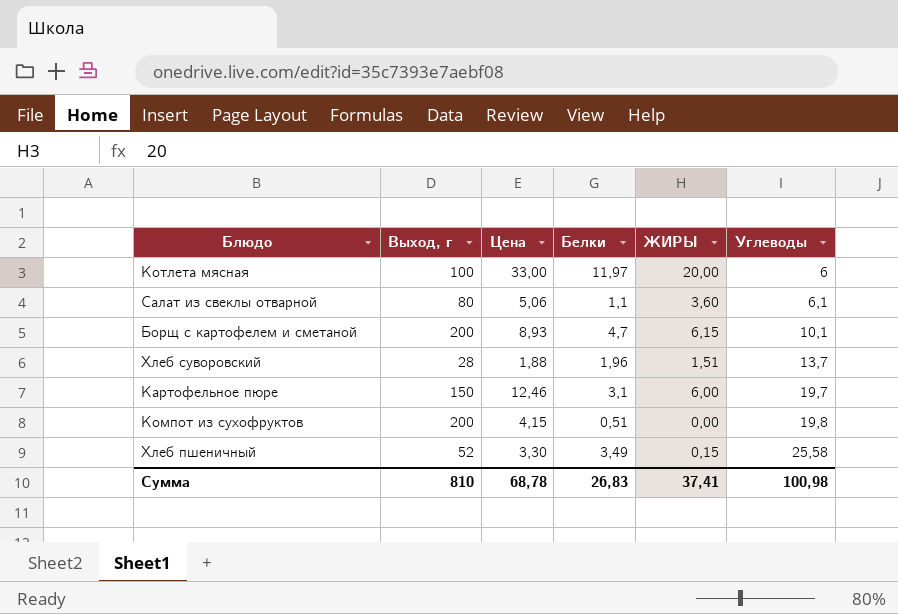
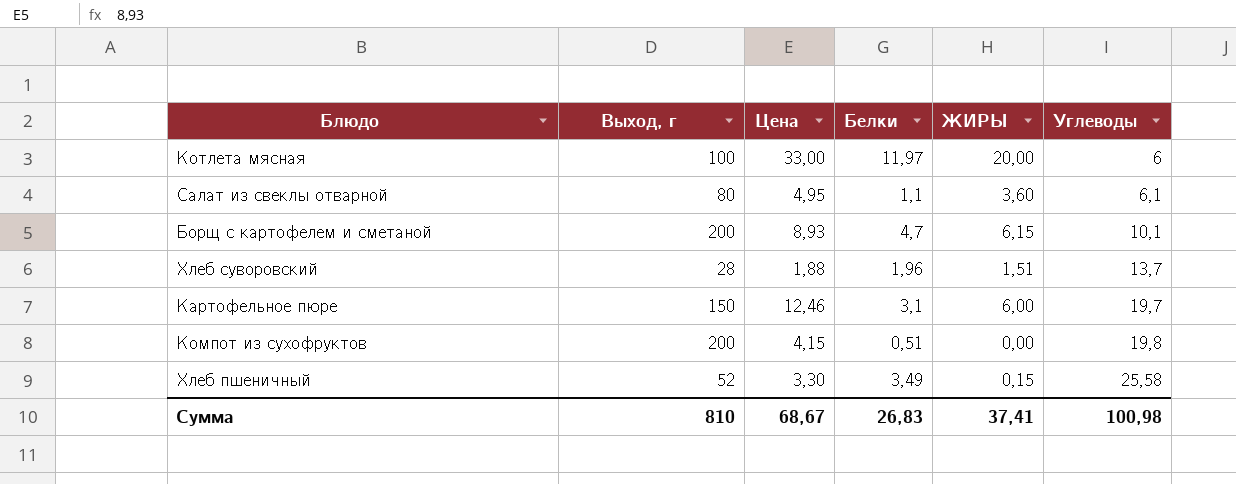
Салат из свеклы отварной | Цена: 5,06 -> 4,95
Сумма | Цена: 68,78 -> 68,67

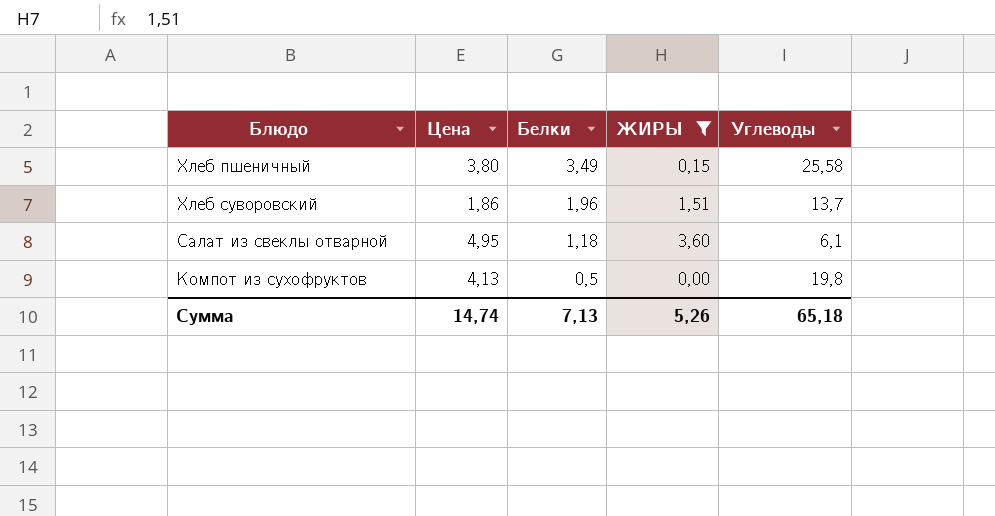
filter: none -> ЖИРЫ <= 3,60
row order: Углеводы ascending -> Белки descending
column Выход, г | position: 2 -> none
Хлеб пшеничный | Цена: 3,30 -> 3,80
Хлеб суворовский | Цена: 1,88 -> 1,86
Салат из свеклы отварной | Белки: 1,1 -> 1,18
Компот из сухофруктов | Цена: 4,15 -> 4,13
Компот из сухофруктов | Белки: 0,51 -> 0,5
Сумма | Цена: 68,67 -> 14,74
Сумма | Белки: 26,83 -> 7,13
Сумма | ЖИРЫ: 37,41 -> 5,26
Сумма | Углеводы: 100,98 -> 65,18

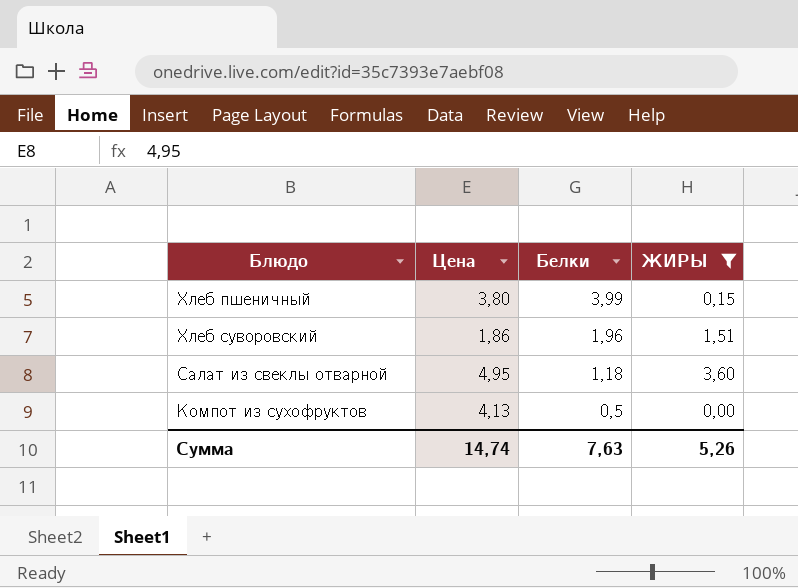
column Углеводы | position: 5 -> none
Хлеб пшеничный | Белки: 3,49 -> 3,99
Сумма | Белки: 7,13 -> 7,63

